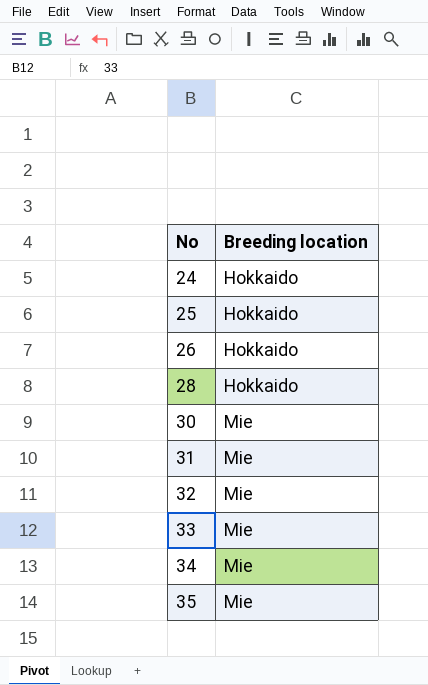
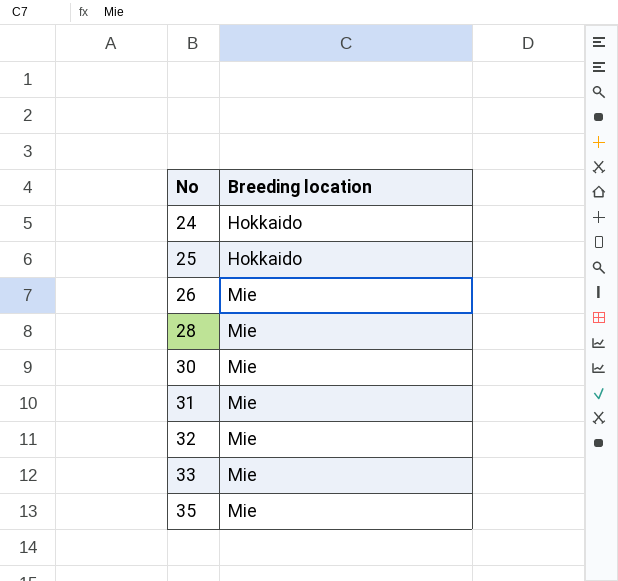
row 34: Mie -> none
26 | Breeding location: Hokkaido -> Mie
28 | Breeding location: Hokkaido -> Mie

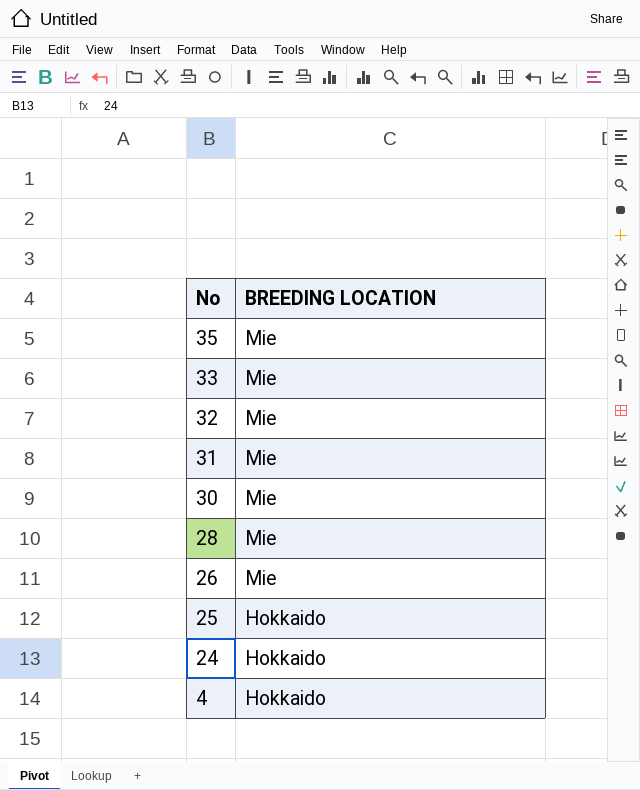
row order: No ascending -> No descending
column name: Breeding location -> BREEDING LOCATION
row 4: none -> Hokkaido

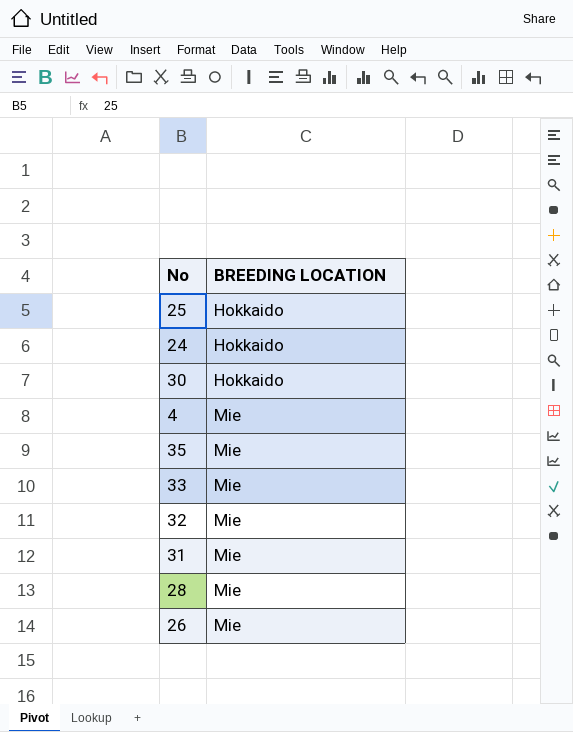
row order: No descending -> BREEDING LOCATION ascending
30 | BREEDING LOCATION: Mie -> Hokkaido
4 | BREEDING LOCATION: Hokkaido -> Mie

